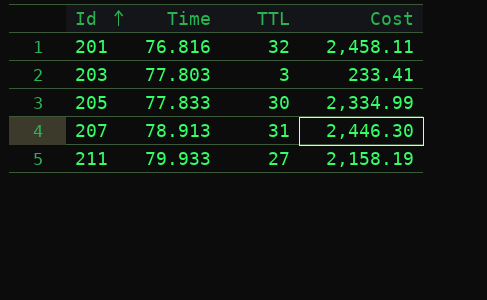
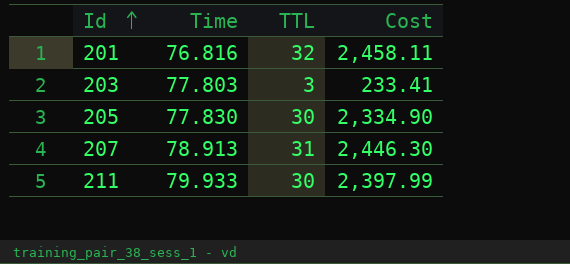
205 | Time: 77.833 -> 77.830
205 | Cost: 2,334.99 -> 2,334.90
211 | TTL: 27 -> 30
211 | Cost: 2,158.19 -> 2,397.99

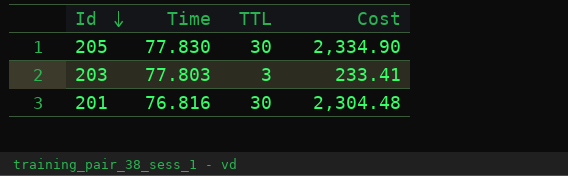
row order: Id ascending -> Id descending
row 207: 78.913 | 31 | 2,446.30 -> none
row 211: 79.933 | 30 | 2,397.99 -> none
201 | TTL: 32 -> 30
201 | Cost: 2,458.11 -> 2,304.48

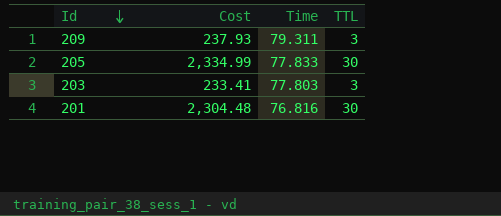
column Cost | position: 4 -> 2
row 209: none -> 237.93 | 79.311 | 3
205 | Cost: 2,334.90 -> 2,334.99
205 | Time: 77.830 -> 77.833

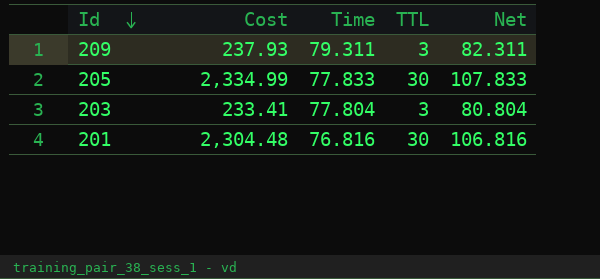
column Net | formula: none -> [Time] + [TTL]
203 | Time: 77.803 -> 77.804

